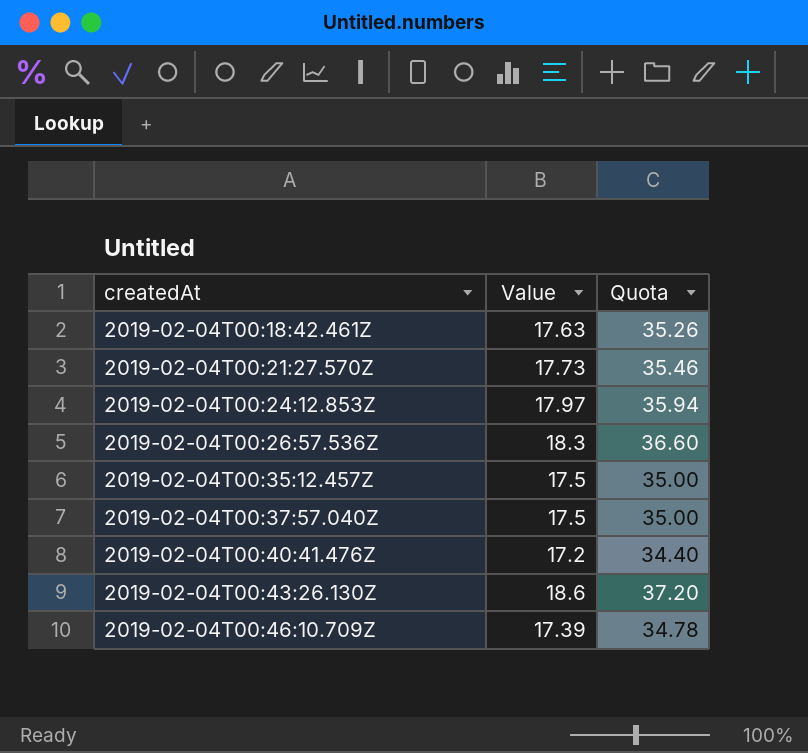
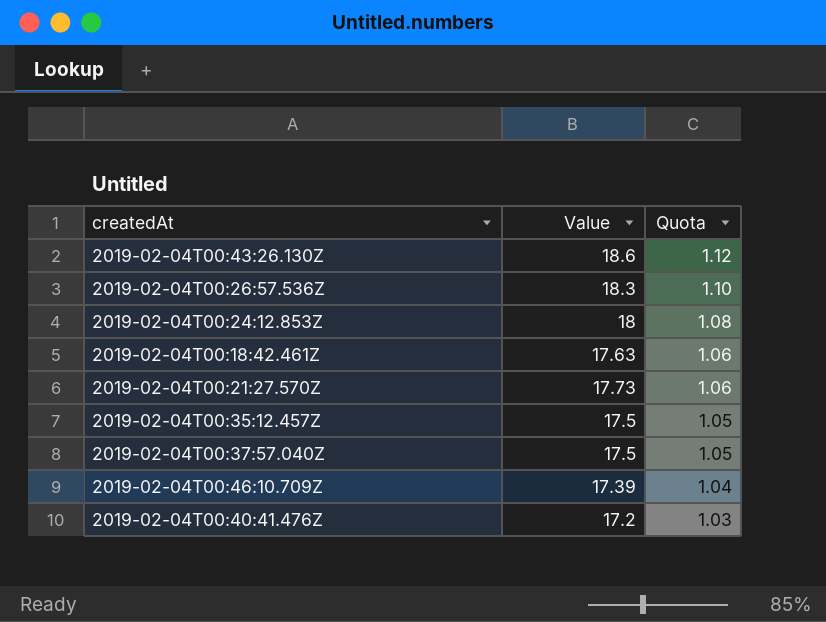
row order: createdAt ascending -> Quota descending
column Quota | formula: [Value] * 2 -> [Value] * 0.06
2019-02-04T00:24:12.853Z | Value: 17.97 -> 18

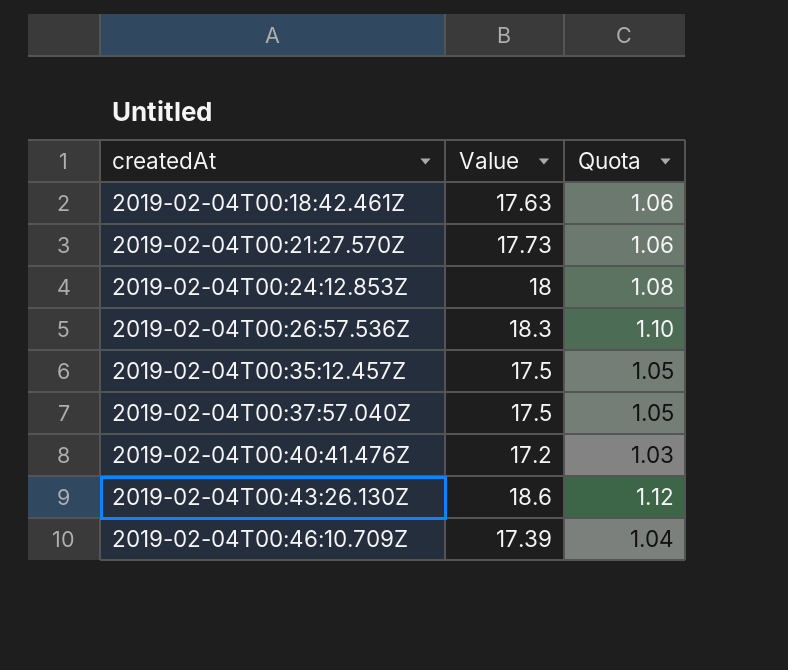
row order: Quota descending -> createdAt ascending

